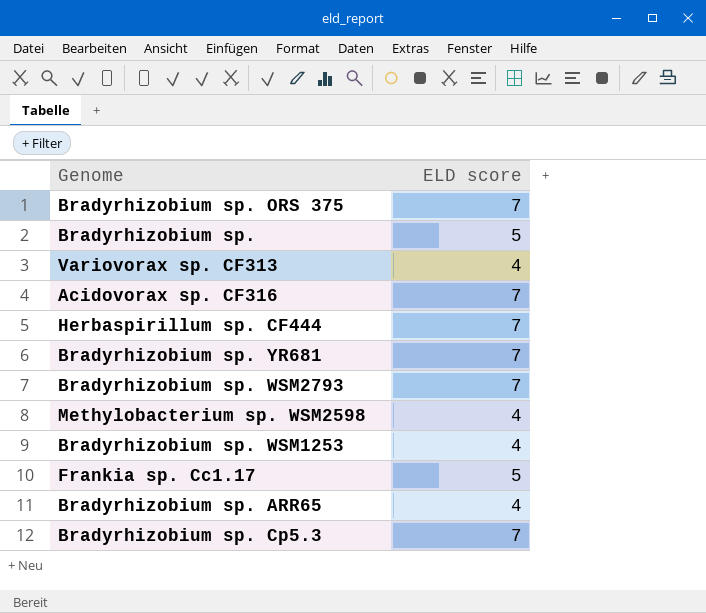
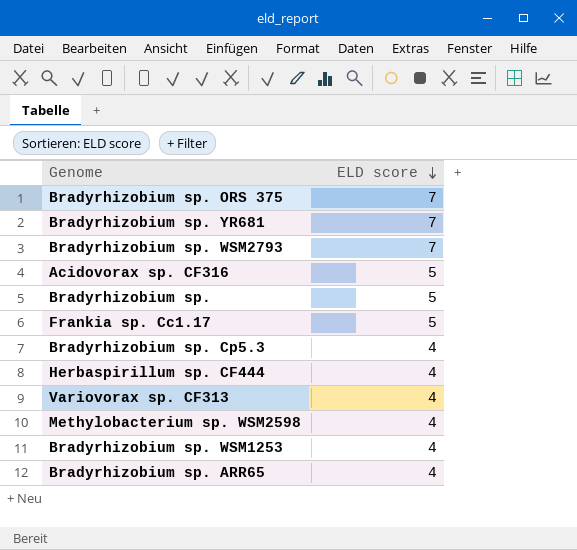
row order: none -> ELD score descending
Acidovorax sp. CF316 | ELD score: 7 -> 5
Bradyrhizobium sp. Cp5.3 | ELD score: 7 -> 4
Herbaspirillum sp. CF444 | ELD score: 7 -> 4

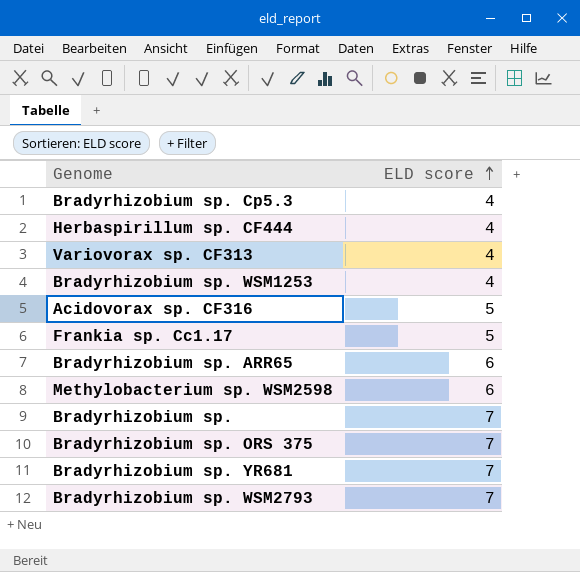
row order: ELD score descending -> ELD score ascending
Bradyrhizobium sp. ARR65 | ELD score: 4 -> 6
Methylobacterium sp. WSM2598 | ELD score: 4 -> 6
Bradyrhizobium sp. | ELD score: 5 -> 7

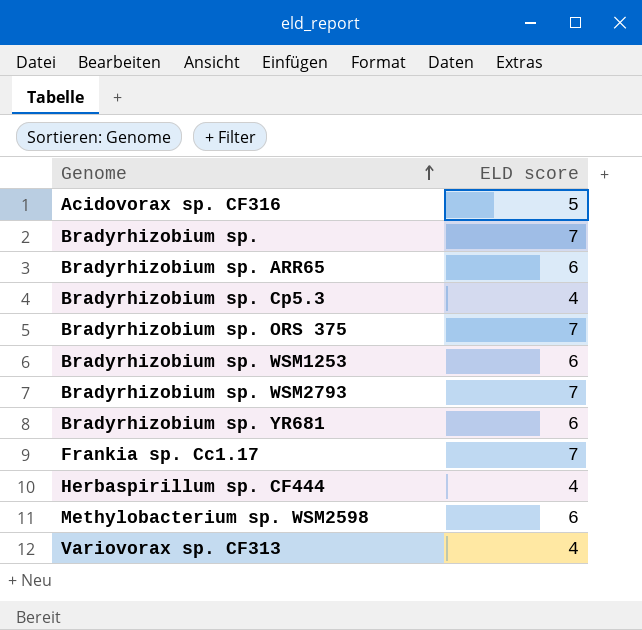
row order: ELD score ascending -> Genome ascending
Bradyrhizobium sp. WSM1253 | ELD score: 4 -> 6
Bradyrhizobium sp. YR681 | ELD score: 7 -> 6
Frankia sp. Cc1.17 | ELD score: 5 -> 7

